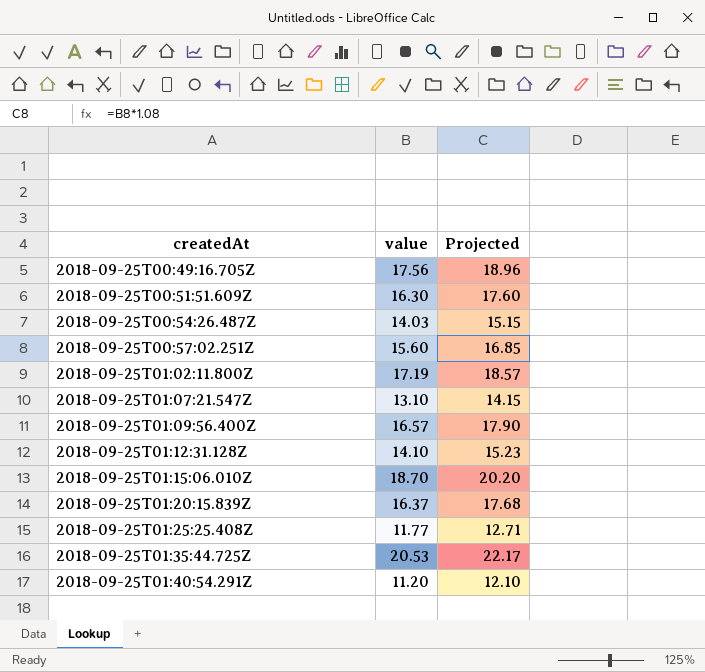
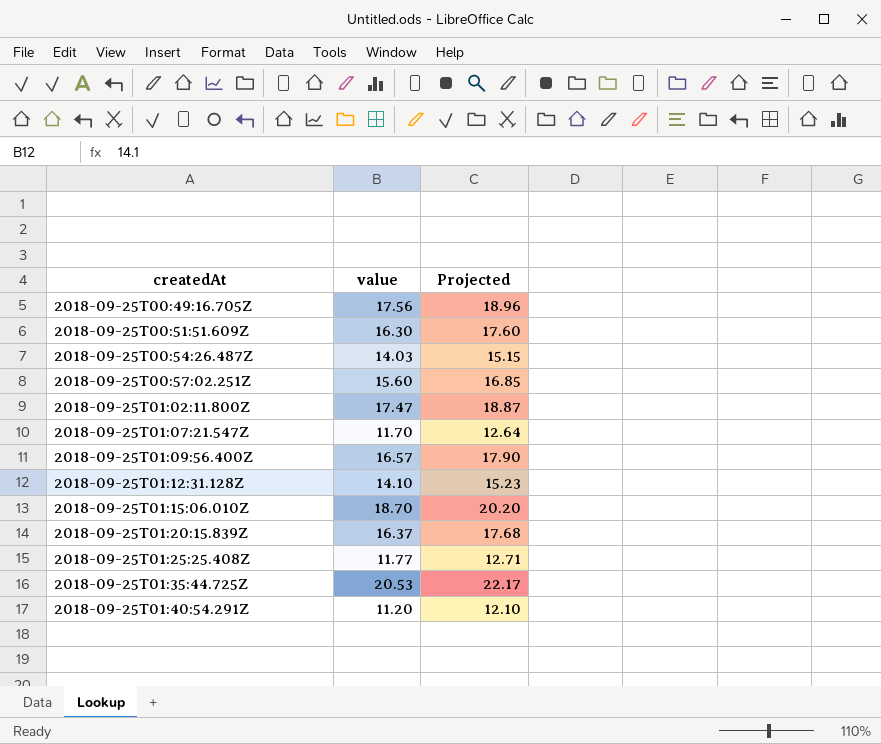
2018-09-25T01:02:11.800Z | value: 17.19 -> 17.47
2018-09-25T01:02:11.800Z | Projected: 18.57 -> 18.87
2018-09-25T01:07:21.547Z | value: 13.10 -> 11.70
2018-09-25T01:07:21.547Z | Projected: 14.15 -> 12.64

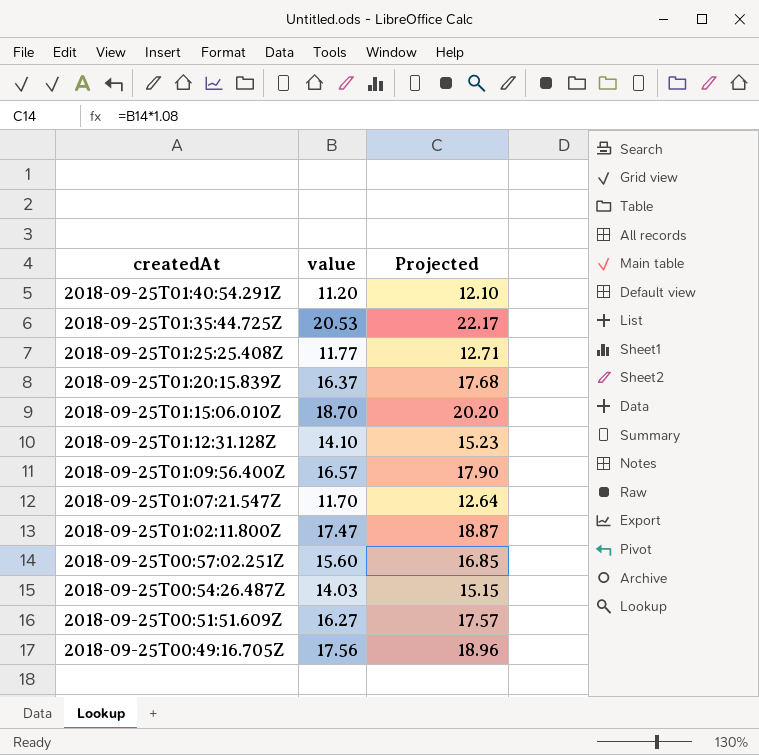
row order: createdAt ascending -> createdAt descending
2018-09-25T00:51:51.609Z | value: 16.30 -> 16.27
2018-09-25T00:51:51.609Z | Projected: 17.60 -> 17.57

